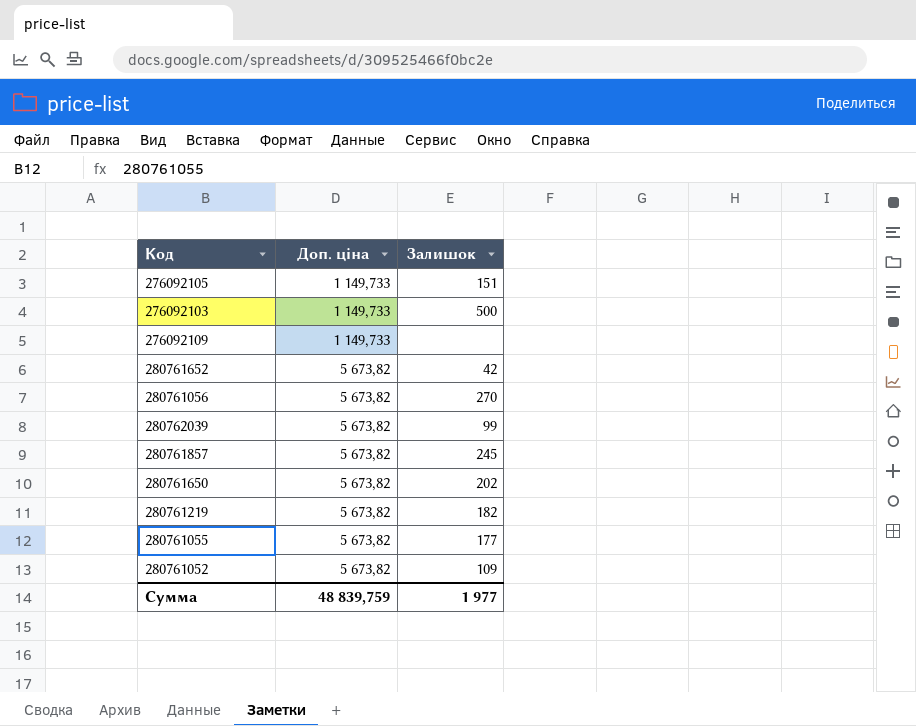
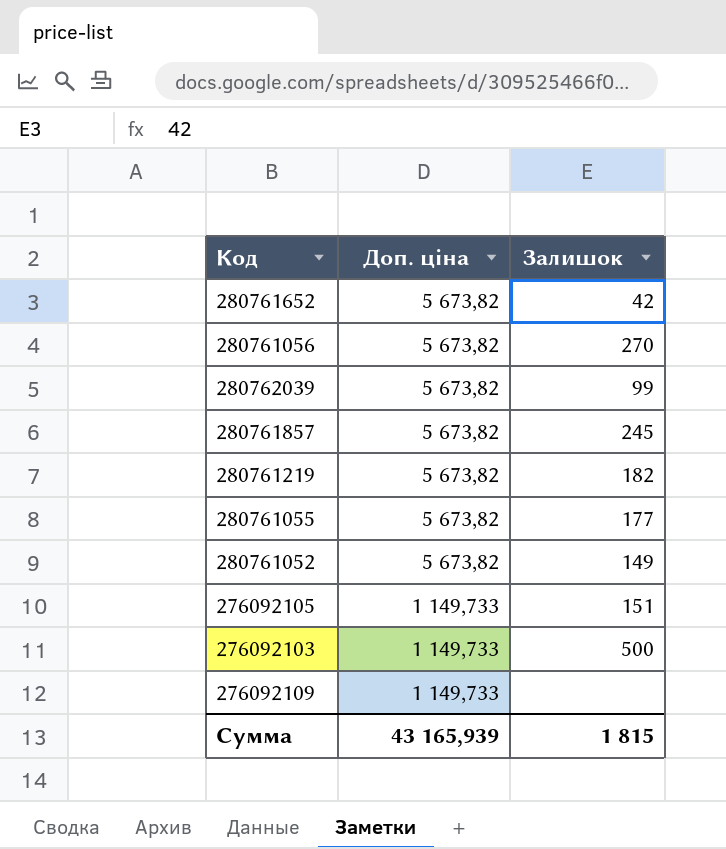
row order: Доп. ціна ascending -> Доп. ціна descending
row 280761650: 5 673,82 | 202 -> none
280761052 | Залишок: 109 -> 149
Сумма | Доп. ціна: 48 839,759 -> 43 165,939
Сумма | Залишок: 1 977 -> 1 815

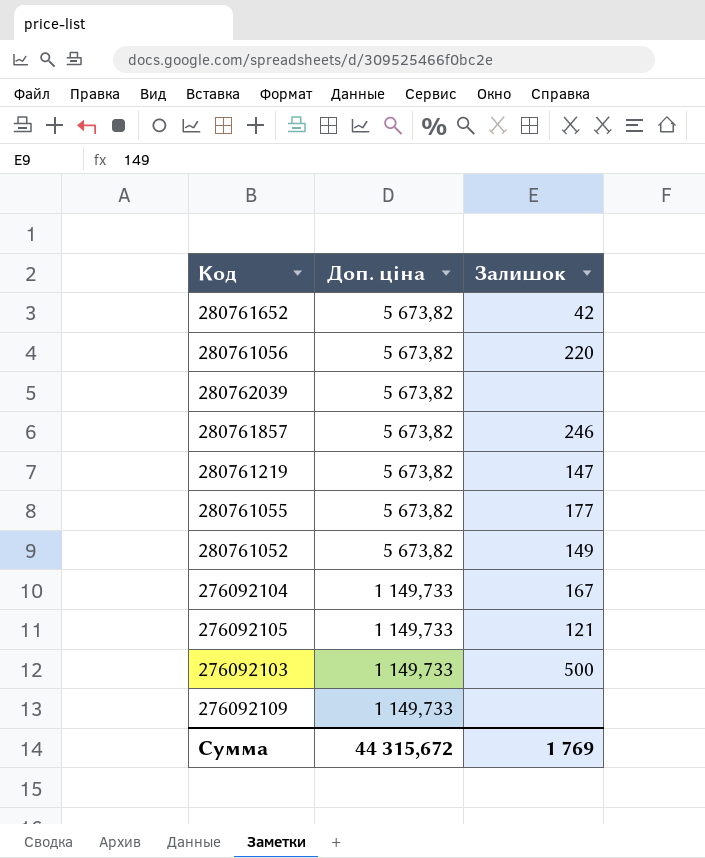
280761056 | Залишок: 270 -> 220
280762039 | Залишок: 99 -> none
280761857 | Залишок: 245 -> 246
280761219 | Залишок: 182 -> 147
row 276092104: none -> 1 149,733 | 167
276092105 | Залишок: 151 -> 121
Сумма | Доп. ціна: 43 165,939 -> 44 315,672
Сумма | Залишок: 1 815 -> 1 769

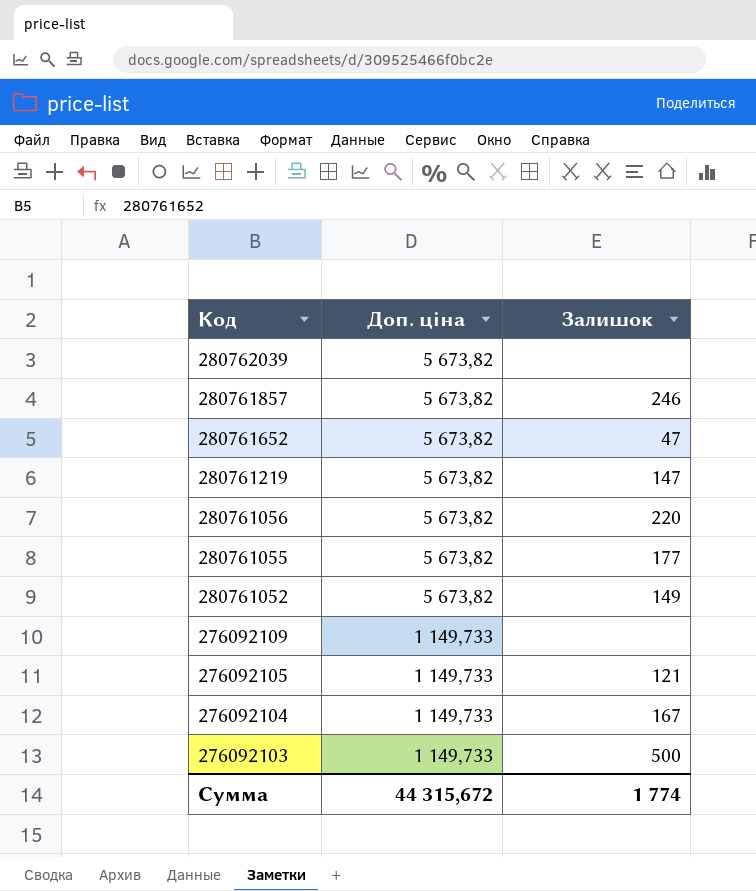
row order: Доп. ціна descending -> Код descending
280761652 | Залишок: 42 -> 47
Сумма | Залишок: 1 769 -> 1 774

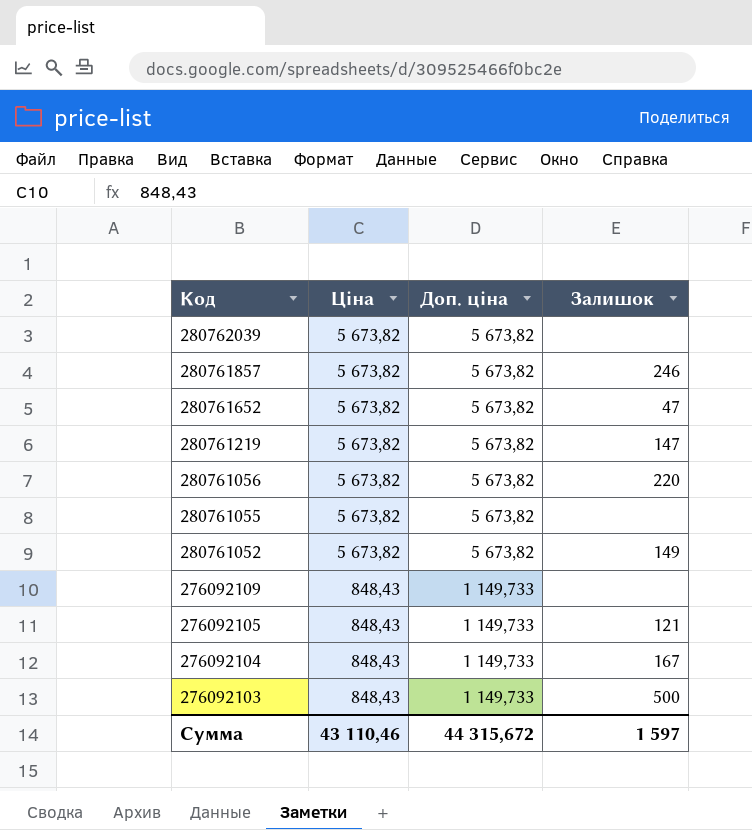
column Ціна | position: none -> 2
280761055 | Залишок: 177 -> none
Сумма | Залишок: 1 774 -> 1 597

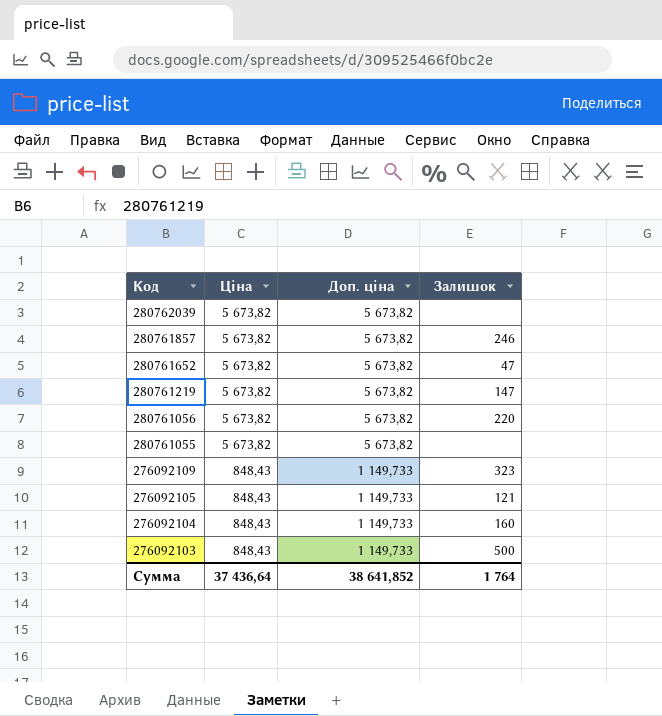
row 280761052: 5 673,82 | 5 673,82 | 149 -> none
276092109 | Залишок: none -> 323
276092104 | Залишок: 167 -> 160
Сумма | Ціна: 43 110,46 -> 37 436,64
Сумма | Доп. ціна: 44 315,672 -> 38 641,852
Сумма | Залишок: 1 597 -> 1 764

